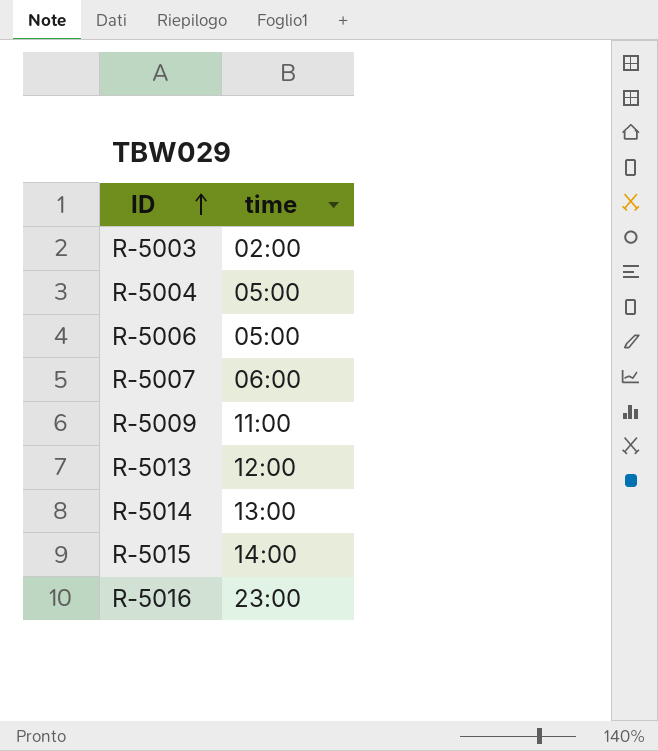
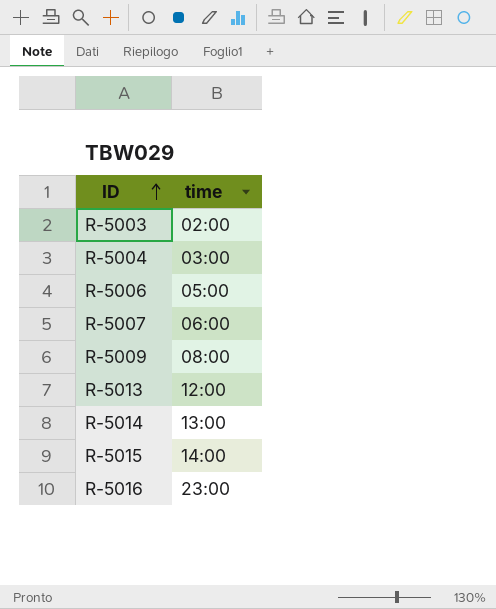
R-5004 | time: 05:00 -> 03:00
R-5009 | time: 11:00 -> 08:00

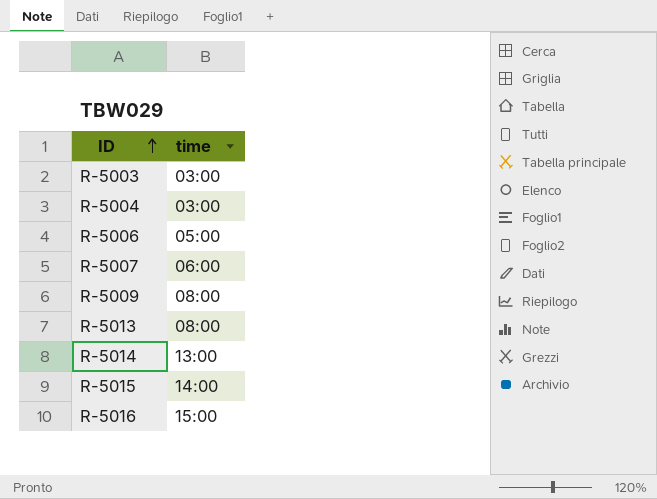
R-5003 | time: 02:00 -> 03:00
R-5013 | time: 12:00 -> 08:00
R-5016 | time: 23:00 -> 15:00

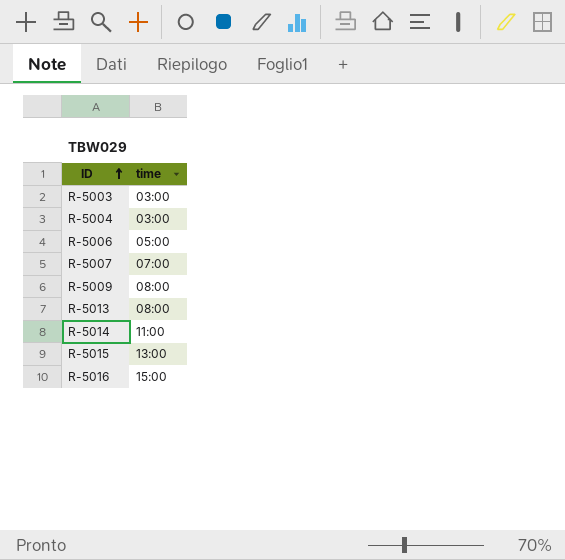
R-5007 | time: 06:00 -> 07:00
R-5014 | time: 13:00 -> 11:00
R-5015 | time: 14:00 -> 13:00

